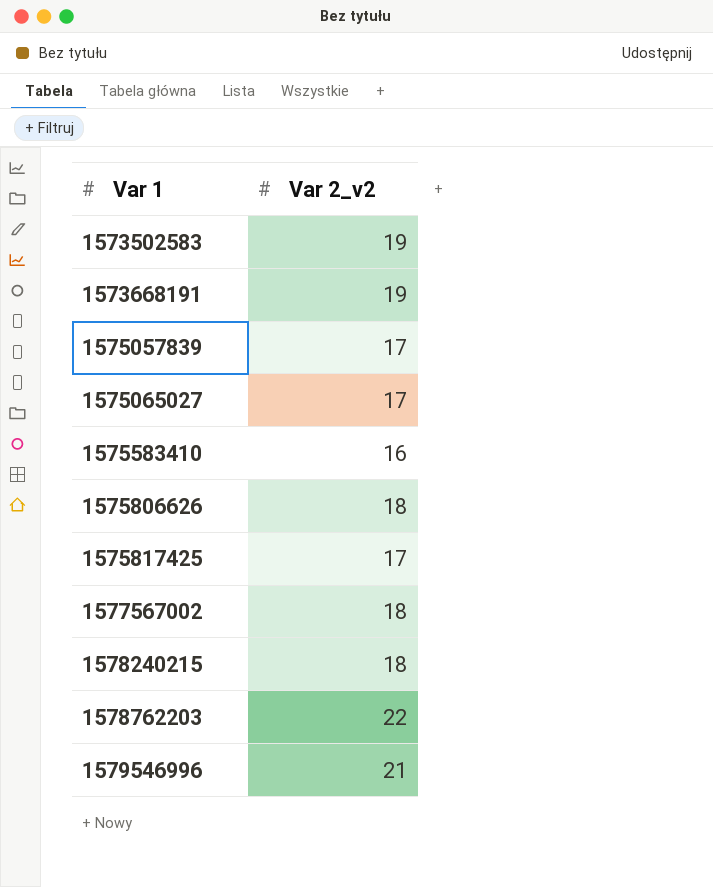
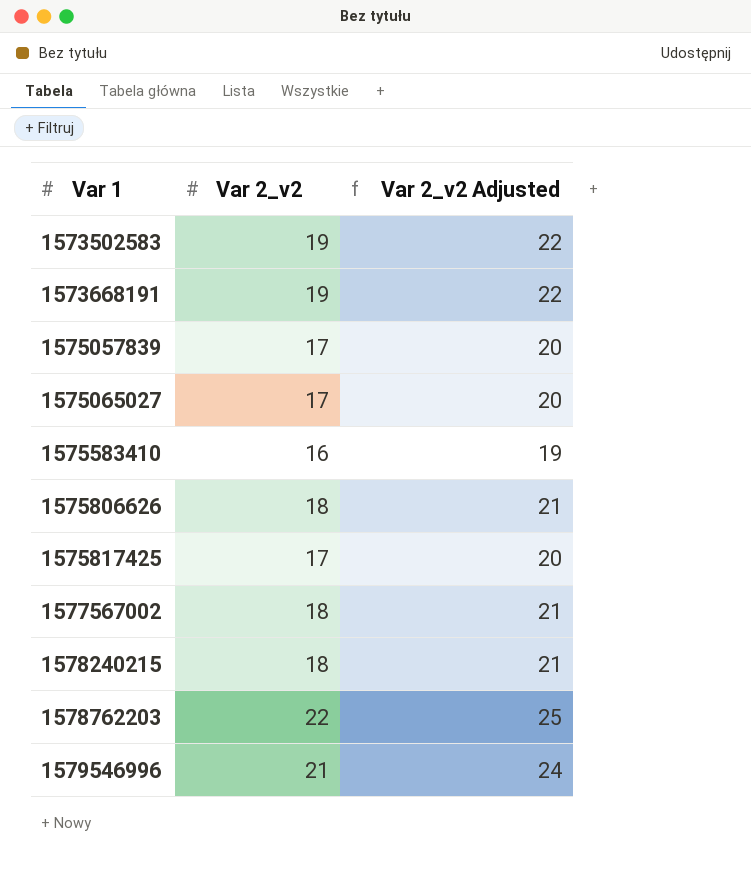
column Var 2_v2 Adjusted | formula: none -> [Var 2_v2] + 3

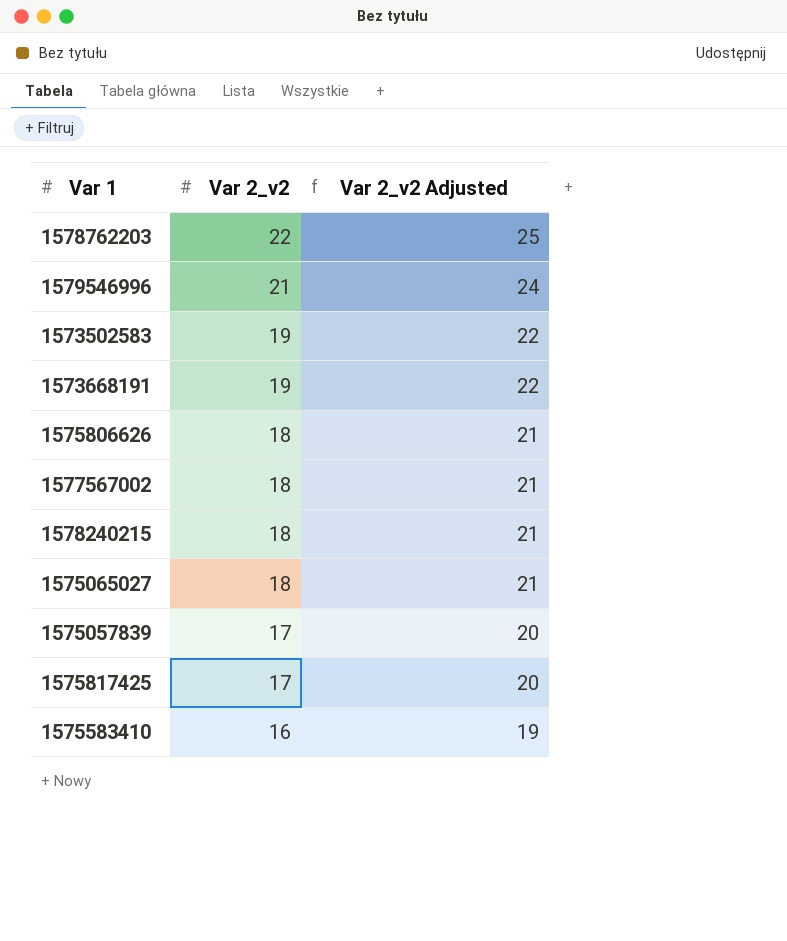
row order: Var 1 ascending -> Var 2_v2 descending
1575065027 | Var 2_v2: 17 -> 18
1575065027 | Var 2_v2 Adjusted: 20 -> 21

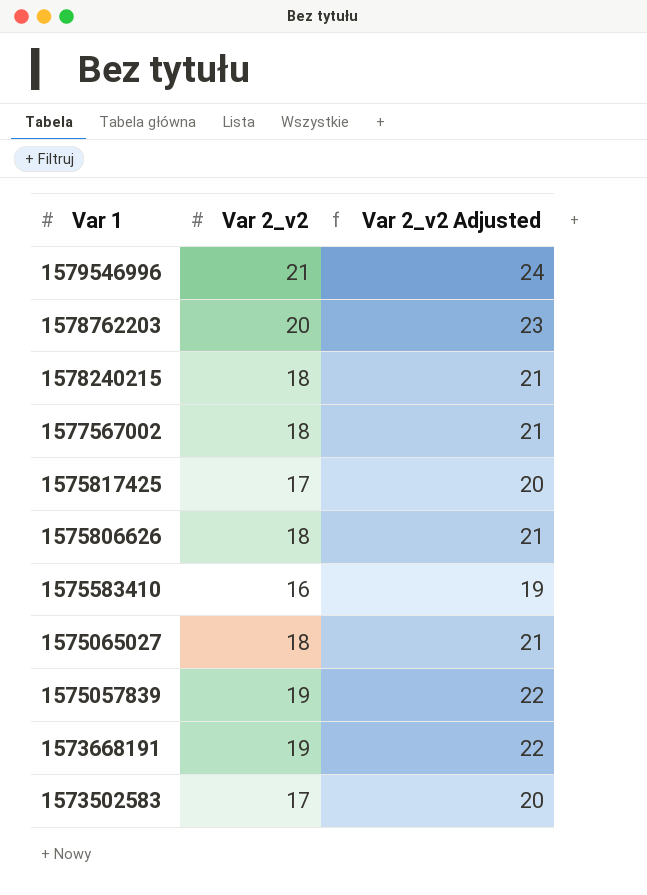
row order: Var 2_v2 descending -> Var 1 descending
1578762203 | Var 2_v2: 22 -> 20
1578762203 | Var 2_v2 Adjusted: 25 -> 23
1575057839 | Var 2_v2: 17 -> 19
1575057839 | Var 2_v2 Adjusted: 20 -> 22
1573502583 | Var 2_v2: 19 -> 17
1573502583 | Var 2_v2 Adjusted: 22 -> 20

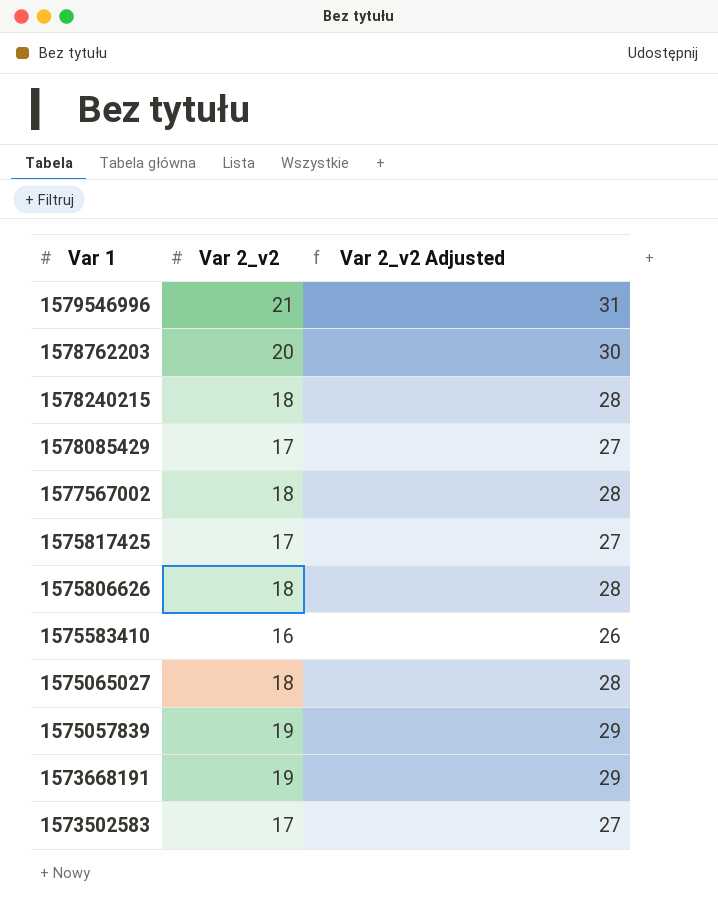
column Var 2_v2 Adjusted | formula: [Var 2_v2] + 3 -> [Var 2_v2] + 10
row 1578085429: none -> 17 | 27

